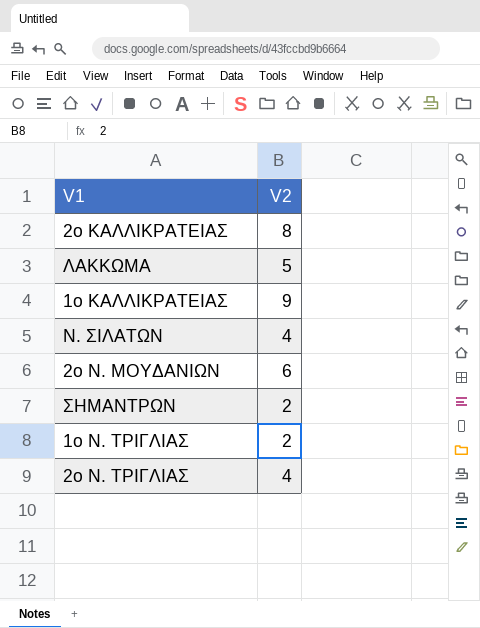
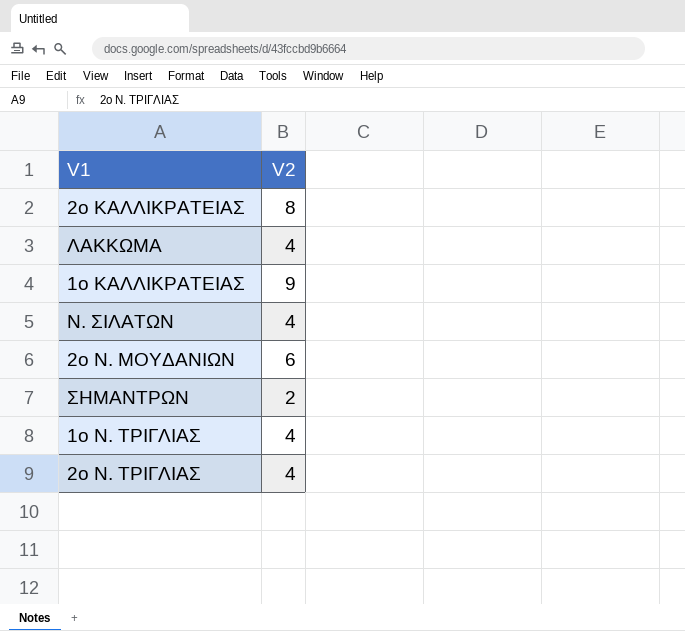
ΛΑΚΚΩΜΑ | V2: 5 -> 4
1ο Ν. ΤΡΙΓΛΙΑΣ | V2: 2 -> 4

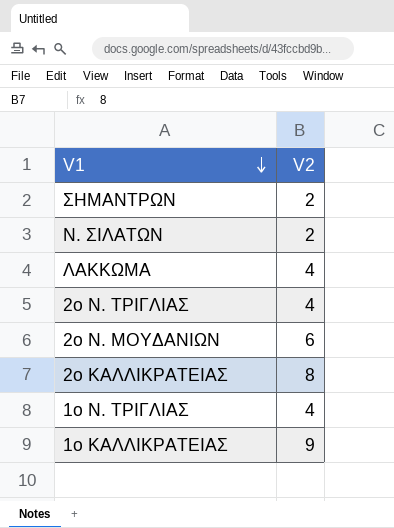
row order: none -> V1 descending
Ν. ΣΙΛΑΤΩΝ | V2: 4 -> 2

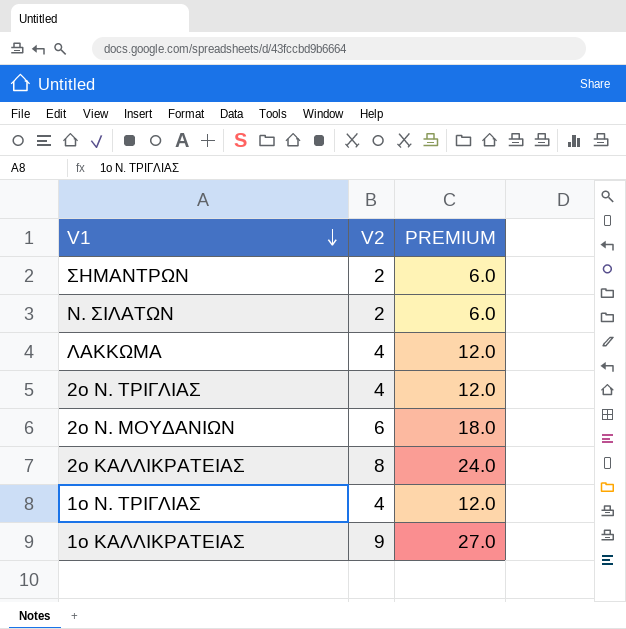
column PREMIUM | formula: none -> [V2] * 3

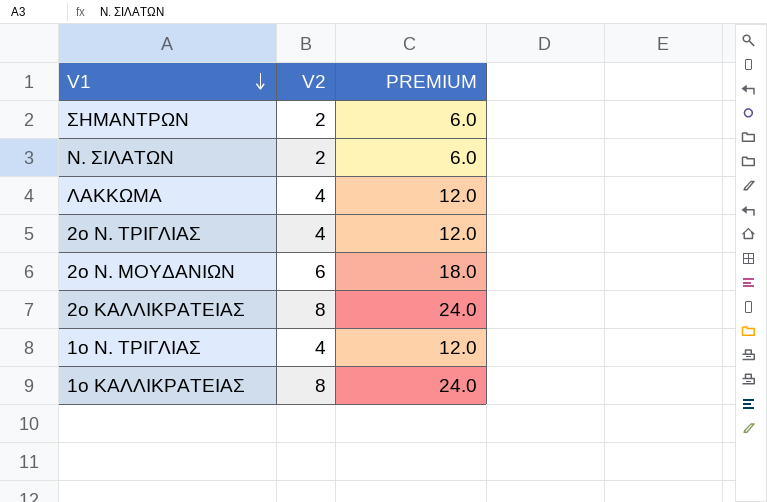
1ο ΚΑΛΛΙΚΡΑΤΕΙΑΣ | V2: 9 -> 8
1ο ΚΑΛΛΙΚΡΑΤΕΙΑΣ | PREMIUM: 27.0 -> 24.0

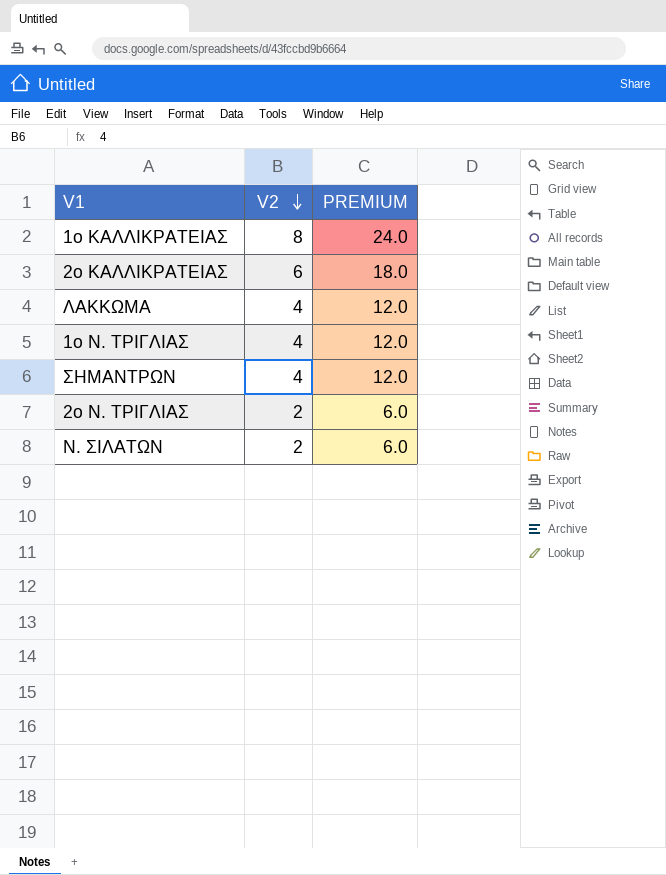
row order: V1 descending -> V2 descending
row 2ο Ν. ΜΟΥΔΑΝΙΩΝ: 6 | 18.0 -> none
2ο ΚΑΛΛΙΚΡΑΤΕΙΑΣ | V2: 8 -> 6
2ο ΚΑΛΛΙΚΡΑΤΕΙΑΣ | PREMIUM: 24.0 -> 18.0
ΣΗΜΑΝΤΡΩΝ | V2: 2 -> 4
ΣΗΜΑΝΤΡΩΝ | PREMIUM: 6.0 -> 12.0
2ο Ν. ΤΡΙΓΛΙΑΣ | V2: 4 -> 2
2ο Ν. ΤΡΙΓΛΙΑΣ | PREMIUM: 12.0 -> 6.0

